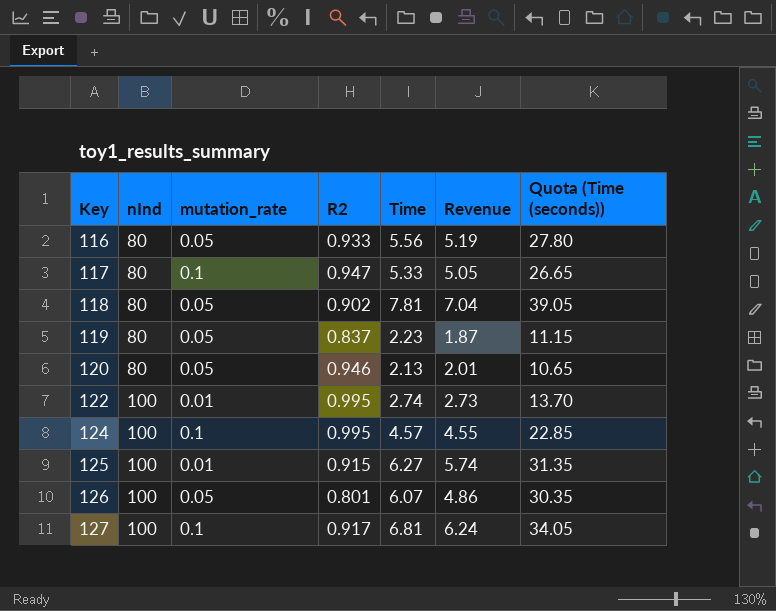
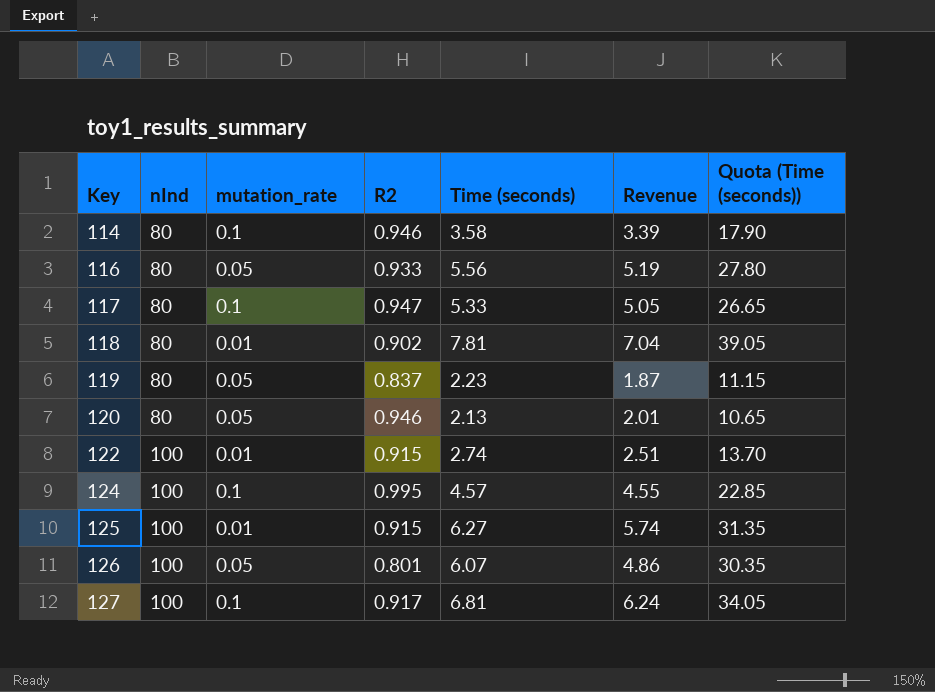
column name: Time -> Time (seconds)
row 114: none -> 80 | 0.1 | 0.946 | 3.58 | 3.39 | 17.90
118 | mutation_rate: 0.05 -> 0.01
122 | R2: 0.995 -> 0.915
122 | Revenue: 2.73 -> 2.51

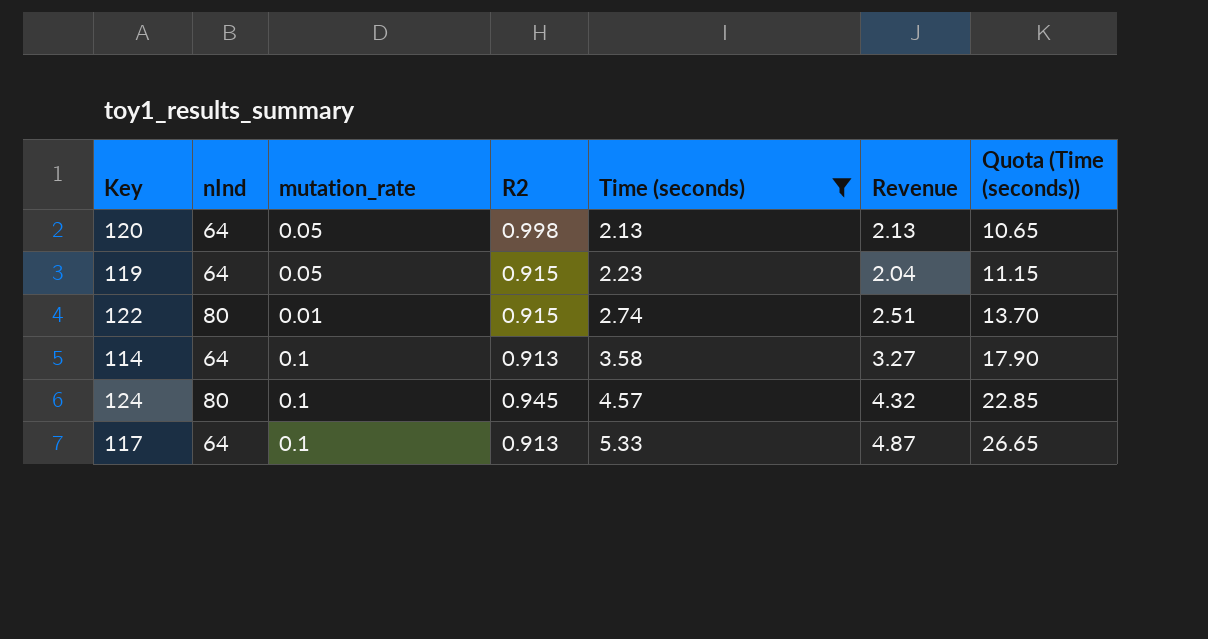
filter: none -> Time (seconds) <= 5.33
row order: Key ascending -> Time (seconds) ascending
120 | nInd: 80 -> 64
120 | R2: 0.946 -> 0.998
120 | Revenue: 2.01 -> 2.13
119 | nInd: 80 -> 64
119 | R2: 0.837 -> 0.915
119 | Revenue: 1.87 -> 2.04
122 | nInd: 100 -> 80
114 | nInd: 80 -> 64
114 | R2: 0.946 -> 0.913
114 | Revenue: 3.39 -> 3.27
124 | nInd: 100 -> 80
124 | R2: 0.995 -> 0.945
124 | Revenue: 4.55 -> 4.32
117 | nInd: 80 -> 64
117 | R2: 0.947 -> 0.913
117 | Revenue: 5.05 -> 4.87

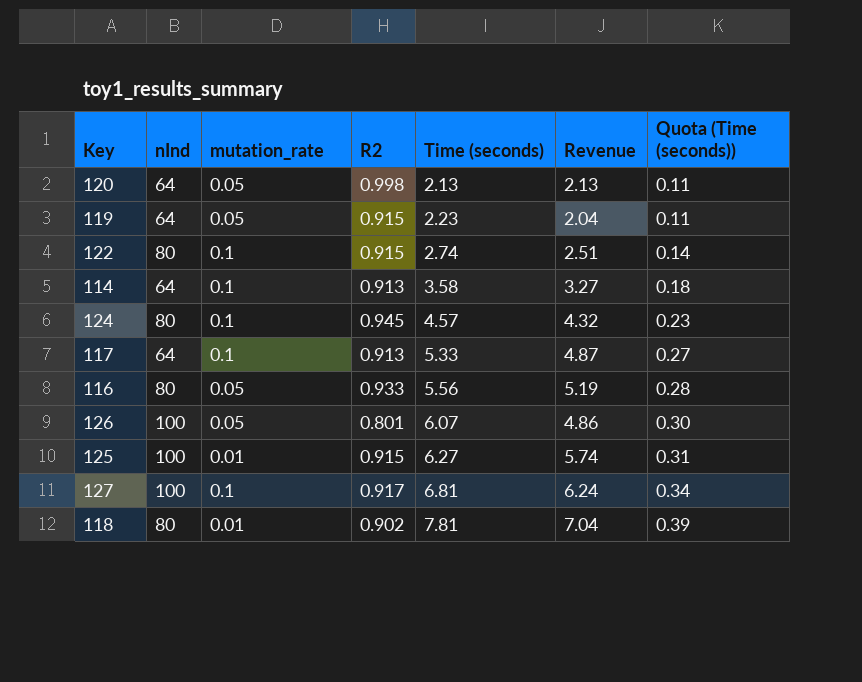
filter: Time (seconds) <= 5.33 -> none
column Quota (Time (seconds)) | formula: [Time (seconds)] * 5 -> [Time (seconds)] * 0.05
122 | mutation_rate: 0.01 -> 0.1

